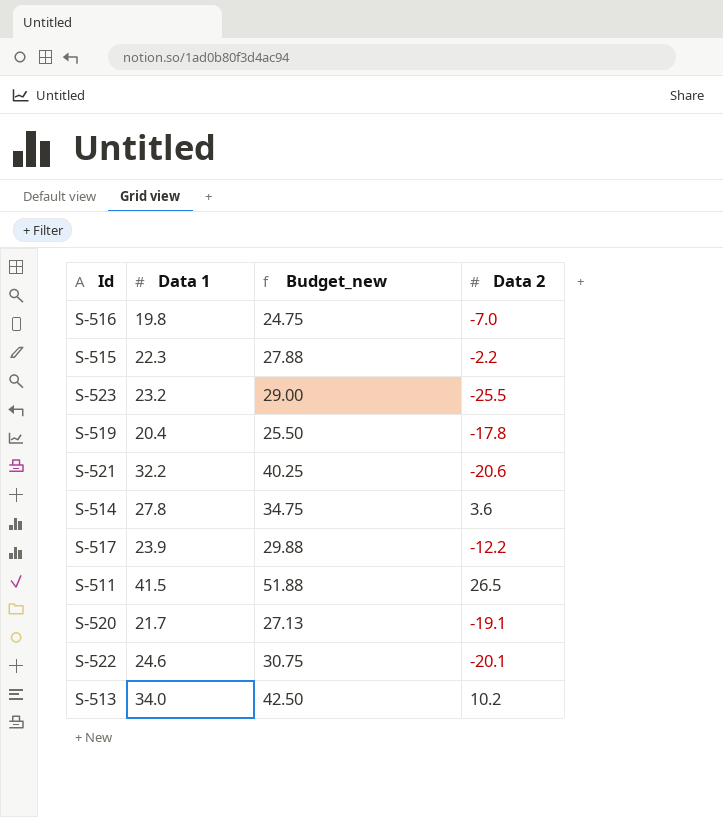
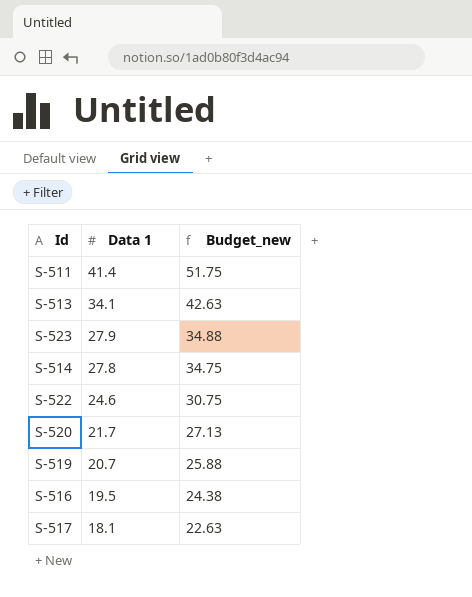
row order: none -> Data 1 descending
column Data 2 | position: 4 -> none
row S-515: 22.3 | 27.88 | -2.2 -> none
row S-521: 32.2 | 40.25 | -20.6 -> none
S-511 | Data 1: 41.5 -> 41.4
S-511 | Budget_new: 51.88 -> 51.75
S-513 | Data 1: 34.0 -> 34.1
S-513 | Budget_new: 42.50 -> 42.63
S-523 | Data 1: 23.2 -> 27.9
S-523 | Budget_new: 29.00 -> 34.88
S-519 | Data 1: 20.4 -> 20.7
S-519 | Budget_new: 25.50 -> 25.88
S-516 | Data 1: 19.8 -> 19.5
S-516 | Budget_new: 24.75 -> 24.38
S-517 | Data 1: 23.9 -> 18.1
S-517 | Budget_new: 29.88 -> 22.63

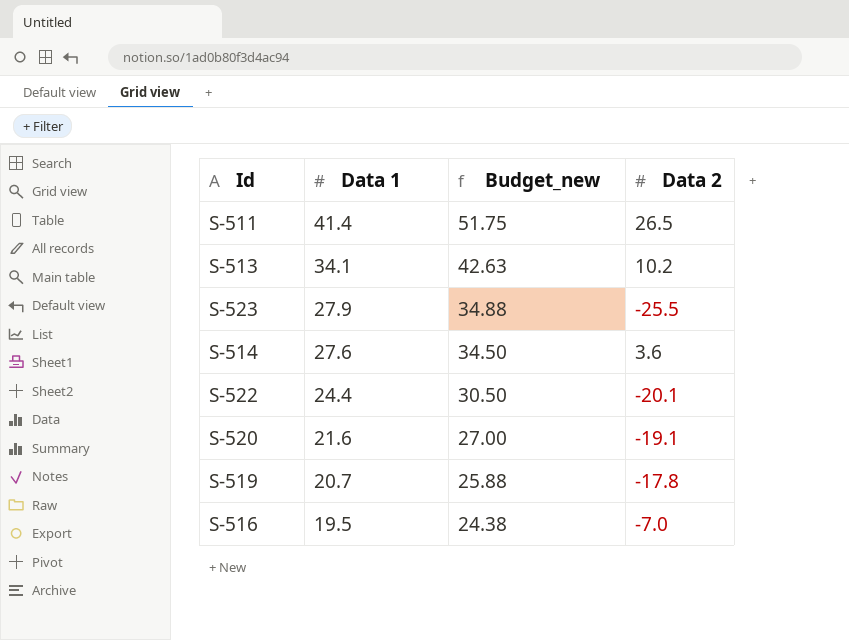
column Data 2 | position: none -> 4
row S-517: 18.1 | 22.63 -> none
S-514 | Data 1: 27.8 -> 27.6
S-514 | Budget_new: 34.75 -> 34.50
S-522 | Data 1: 24.6 -> 24.4
S-522 | Budget_new: 30.75 -> 30.50
S-520 | Data 1: 21.7 -> 21.6
S-520 | Budget_new: 27.13 -> 27.00

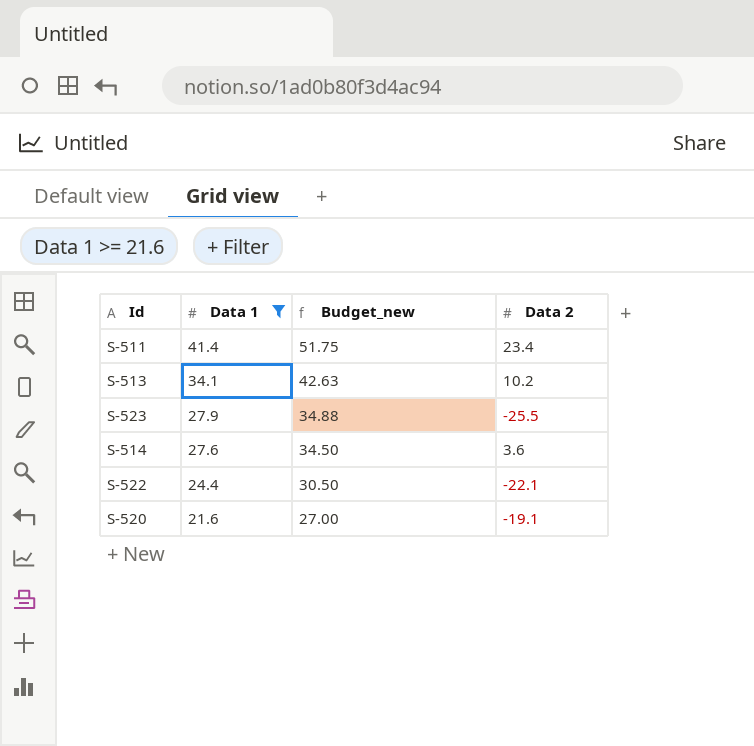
filter: none -> Data 1 >= 21.6
S-511 | Data 2: 26.5 -> 23.4
S-522 | Data 2: -20.1 -> -22.1

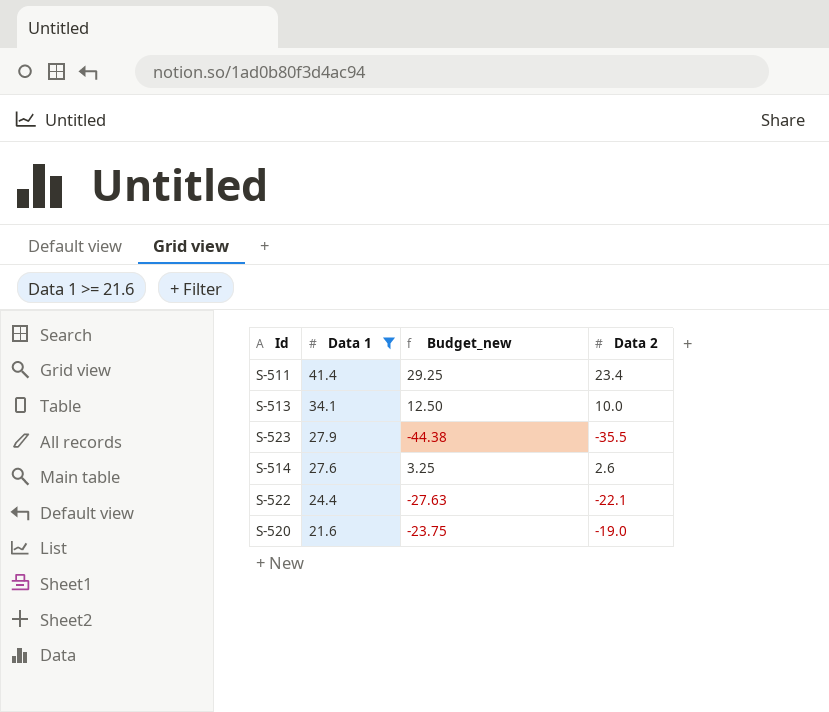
column Budget_new | formula: [Data 1] * 1.25 -> [Data 2] * 1.25
S-513 | Data 2: 10.2 -> 10.0
S-523 | Data 2: -25.5 -> -35.5
S-514 | Data 2: 3.6 -> 2.6
S-520 | Data 2: -19.1 -> -19.0

